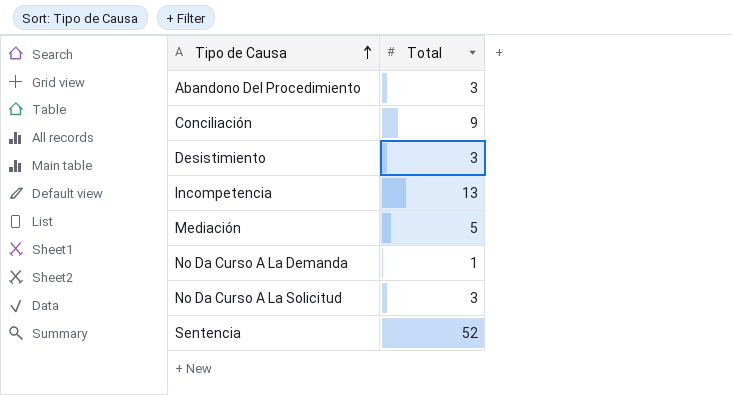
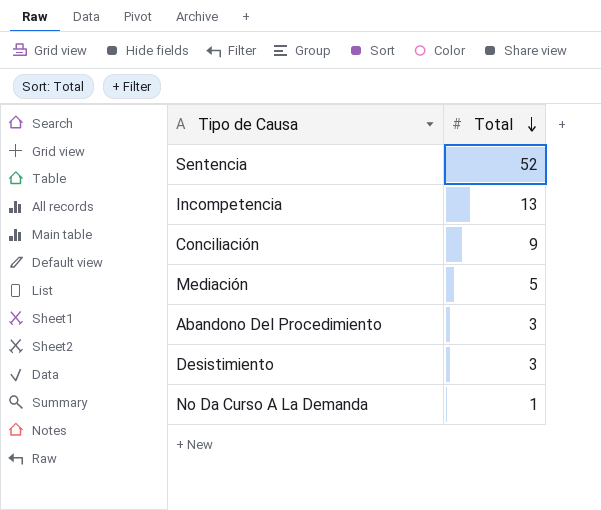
row order: Tipo de Causa ascending -> Total descending
row No Da Curso A La Solicitud: 3 -> none

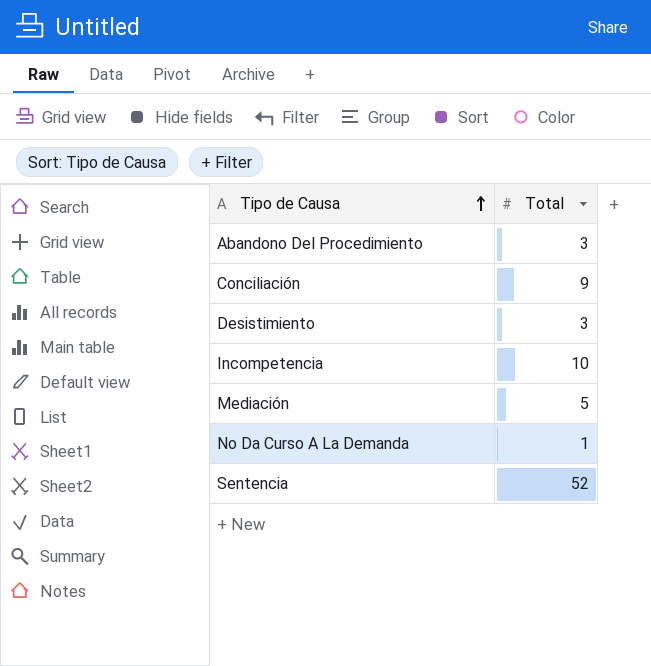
row order: Total descending -> Tipo de Causa ascending
Incompetencia | Total: 13 -> 10

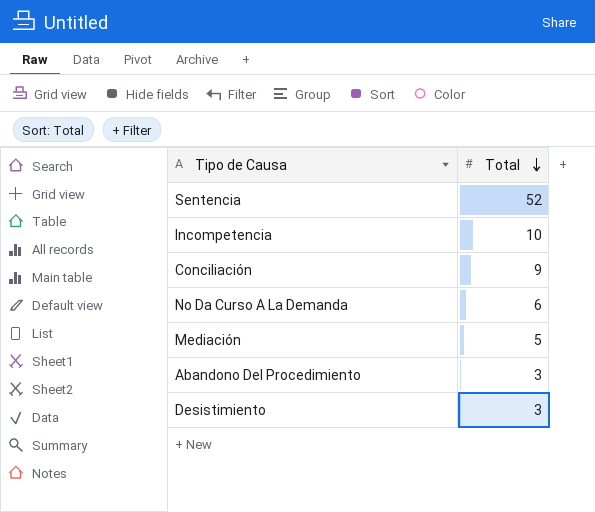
row order: Tipo de Causa ascending -> Total descending
No Da Curso A La Demanda | Total: 1 -> 6

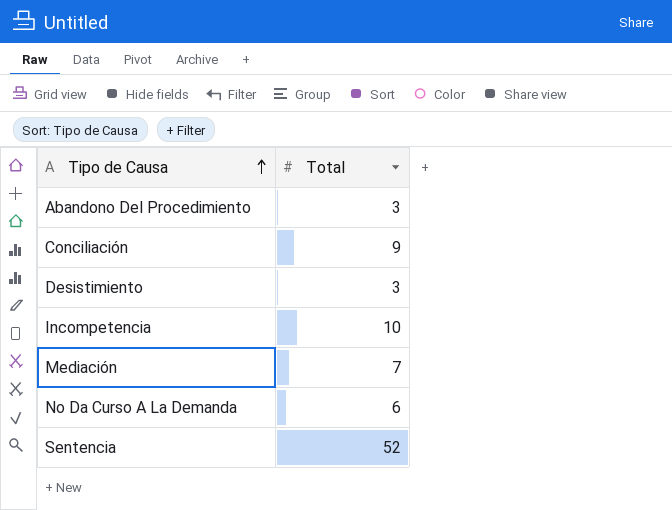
row order: Total descending -> Tipo de Causa ascending
Mediación | Total: 5 -> 7

